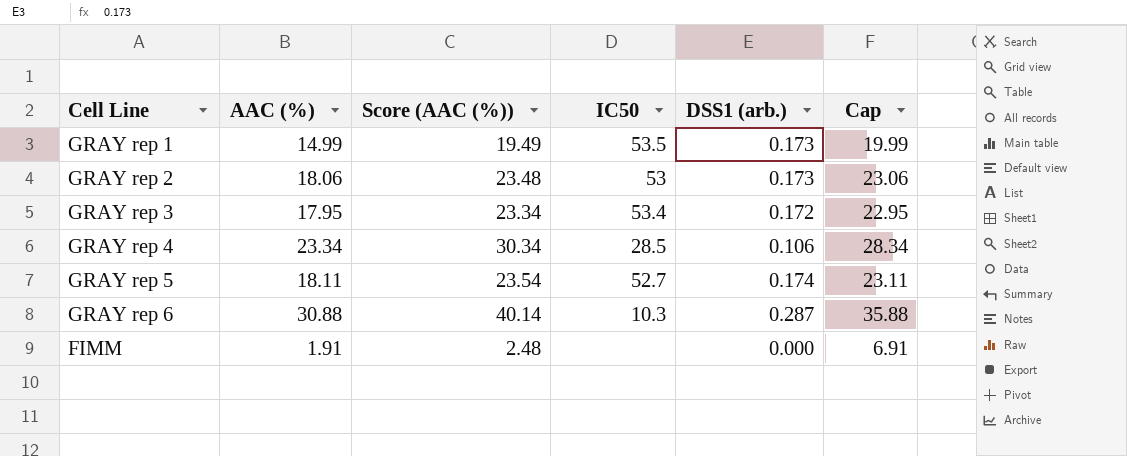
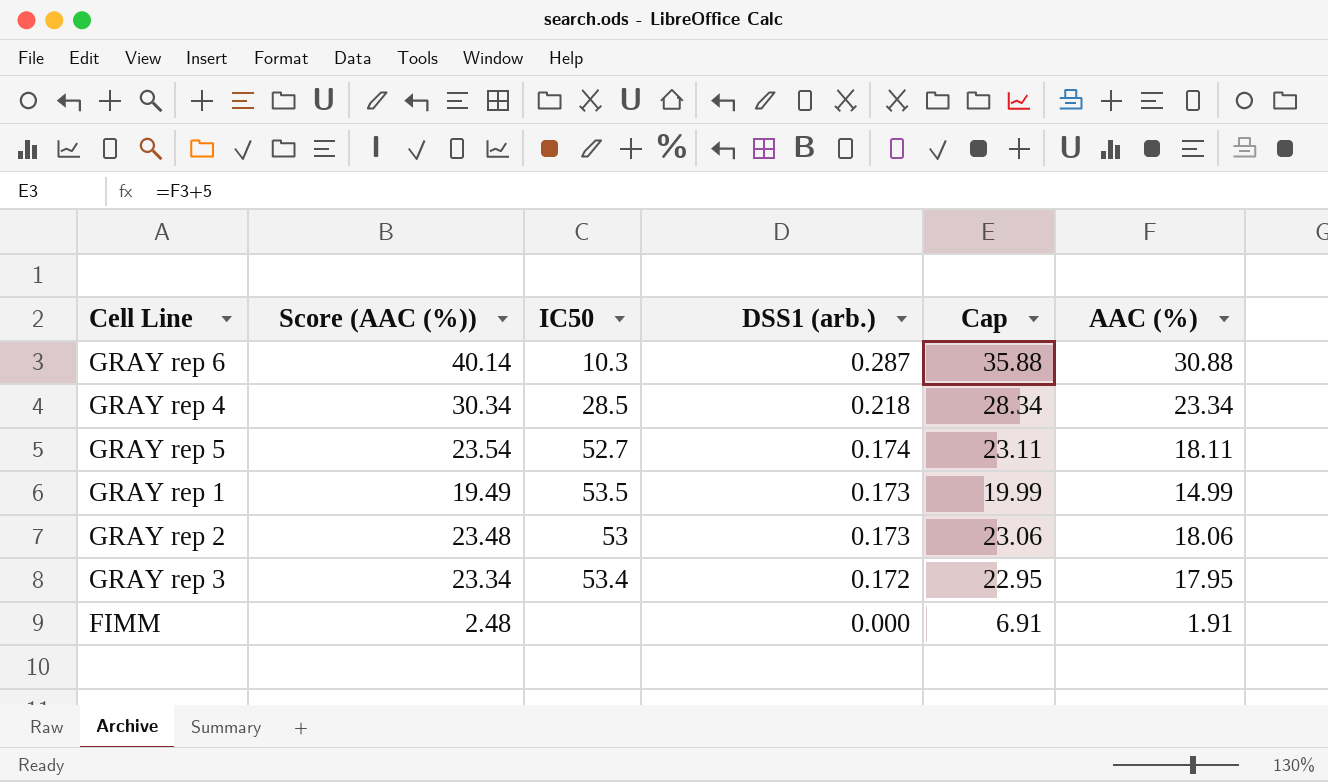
row order: none -> DSS1 (arb.) descending
column AAC (%) | position: 2 -> 6
GRAY rep 4 | DSS1 (arb.): 0.106 -> 0.218

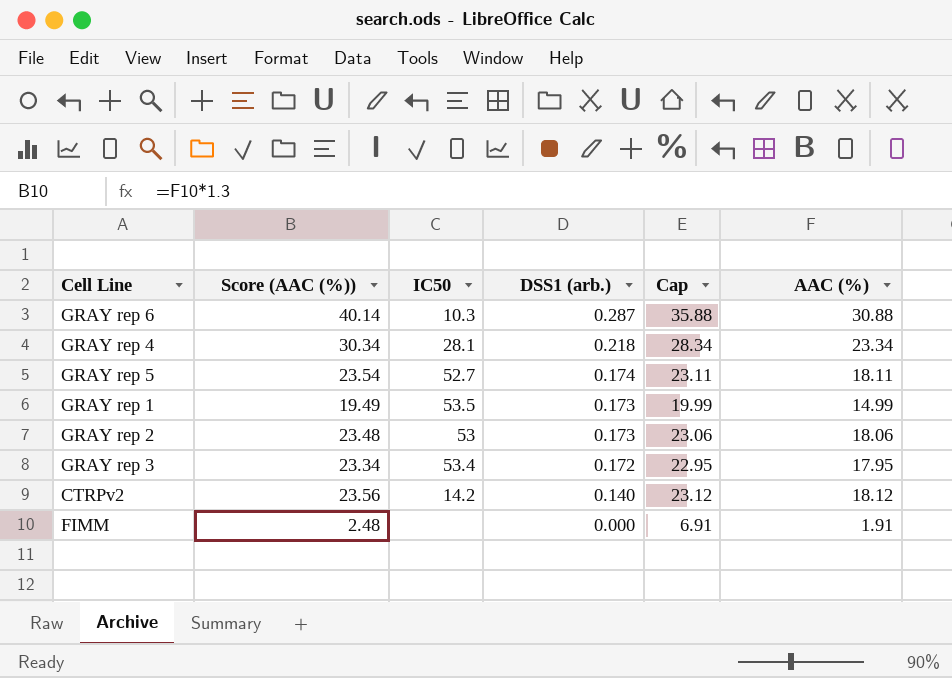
GRAY rep 4 | IC50: 28.5 -> 28.1
row CTRPv2: none -> 23.56 | 14.2 | 0.140 | 23.12 | 18.12

